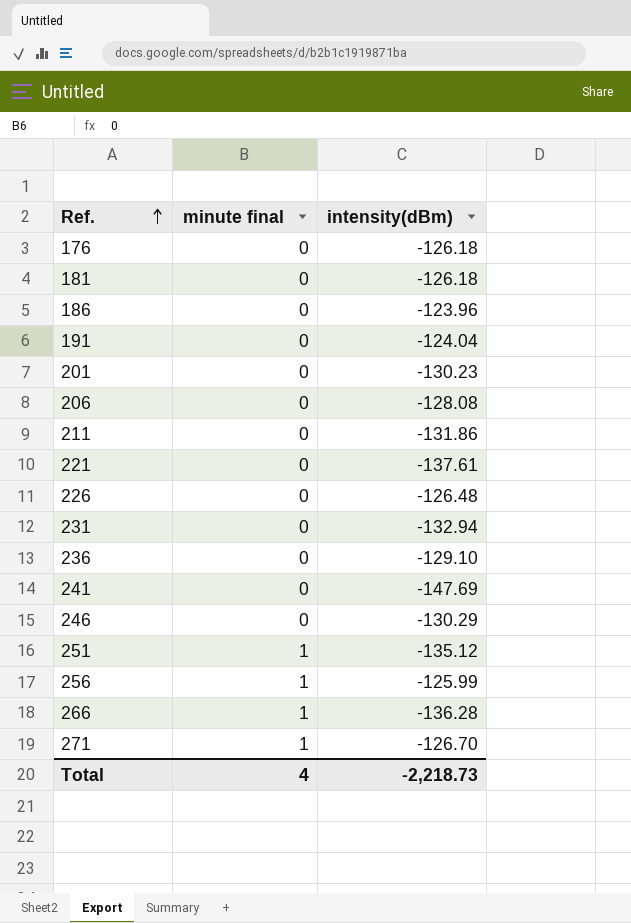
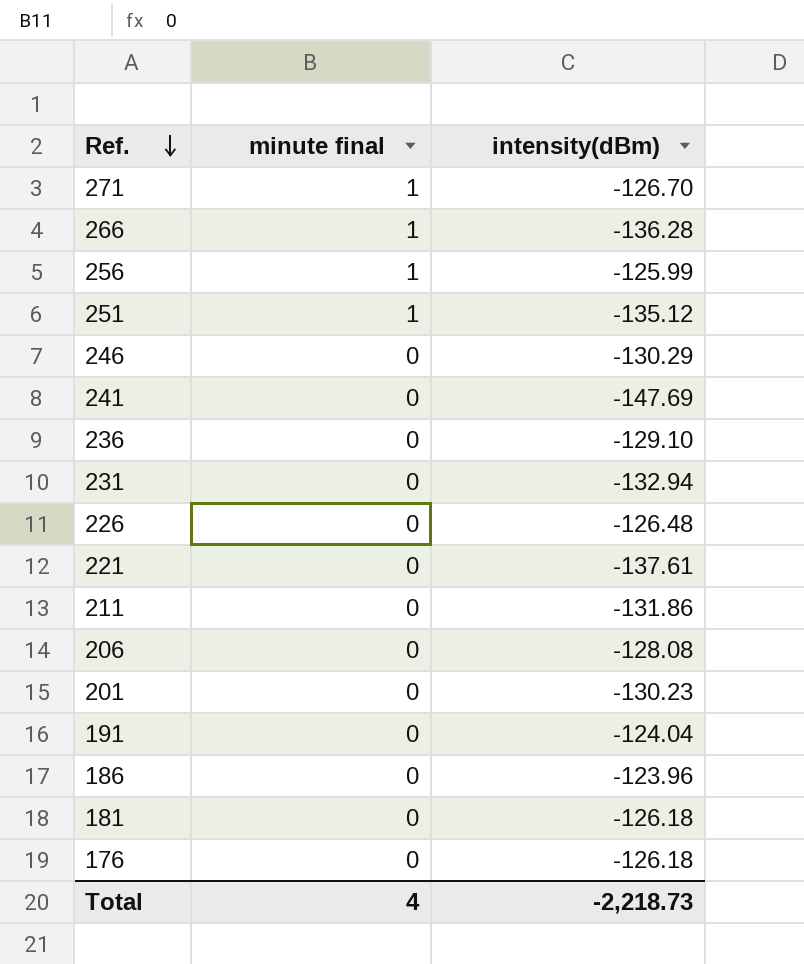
row order: Ref. ascending -> Ref. descending

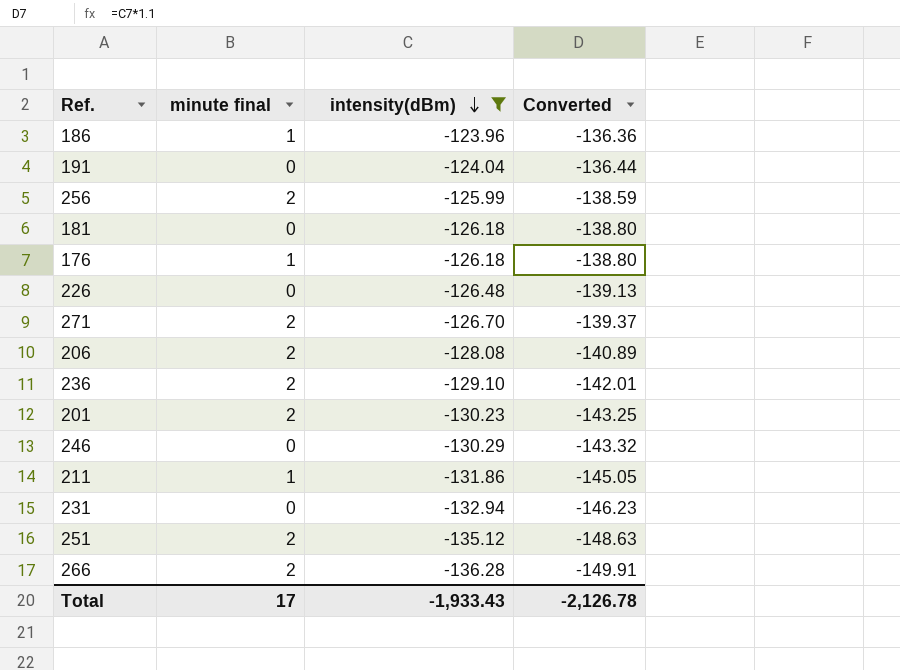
filter: none -> intensity(dBm) >= -136.28
row order: Ref. descending -> intensity(dBm) descending
column Converted | formula: none -> [intensity(dBm)] * 1.1
186 | minute final: 0 -> 1
256 | minute final: 1 -> 2
176 | minute final: 0 -> 1
271 | minute final: 1 -> 2
206 | minute final: 0 -> 2
236 | minute final: 0 -> 2
201 | minute final: 0 -> 2
211 | minute final: 0 -> 1
251 | minute final: 1 -> 2
266 | minute final: 1 -> 2
Total | minute final: 4 -> 17
Total | intensity(dBm): -2,218.73 -> -1,933.43

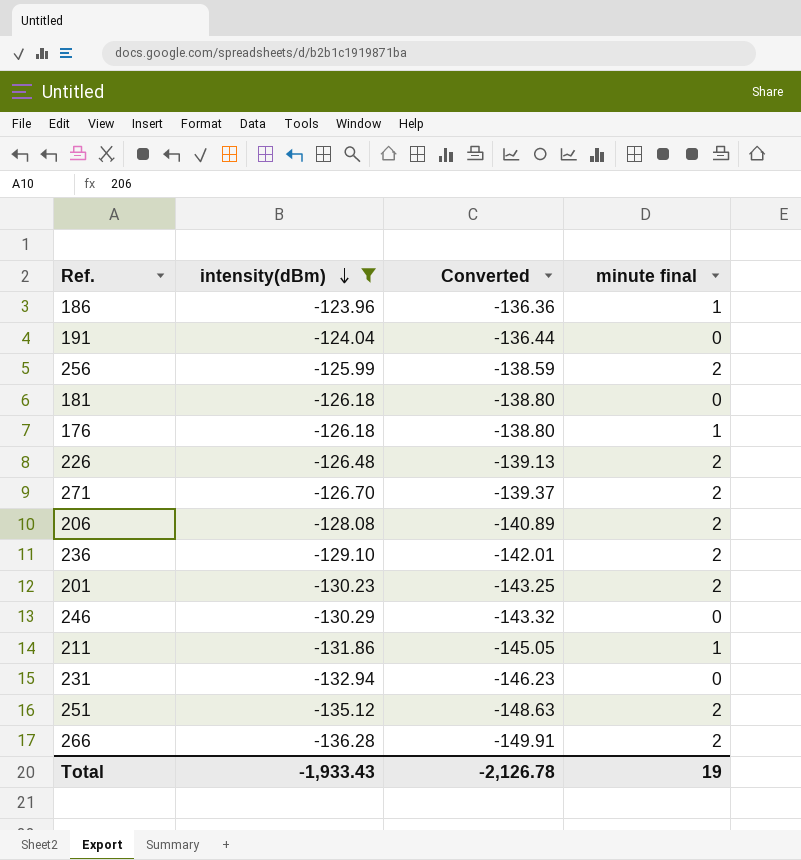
column minute final | position: 2 -> 4
226 | minute final: 0 -> 2
Total | minute final: 17 -> 19

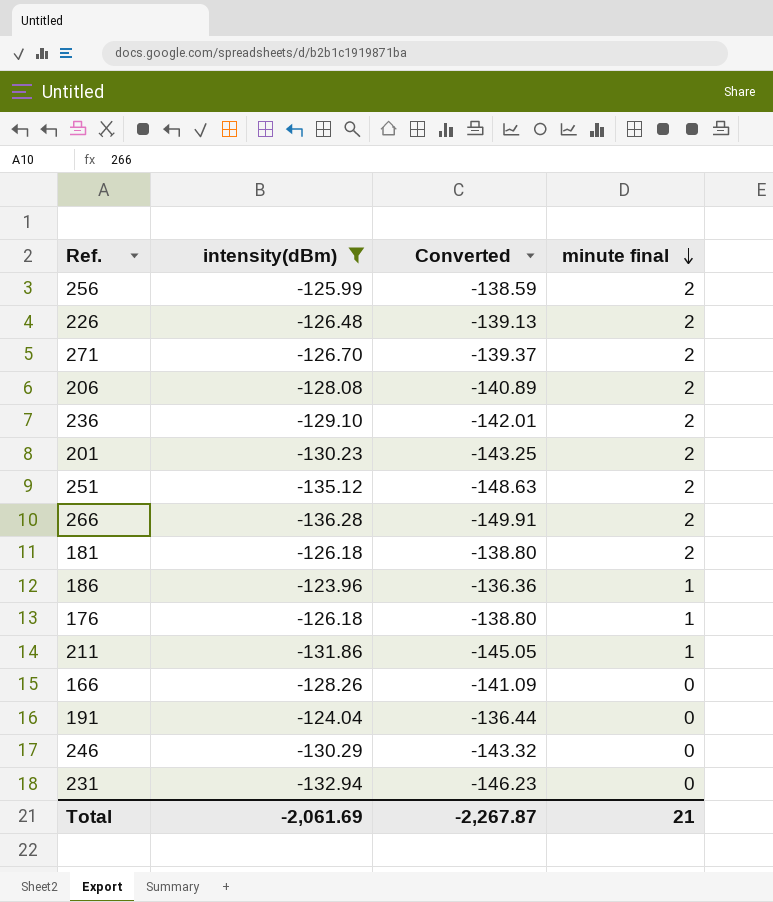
row order: intensity(dBm) descending -> minute final descending
181 | minute final: 0 -> 2
row 166: none -> -128.26 | -141.09 | 0
Total | intensity(dBm): -1,933.43 -> -2,061.69
Total | Converted: -2,126.78 -> -2,267.87
Total | minute final: 19 -> 21

